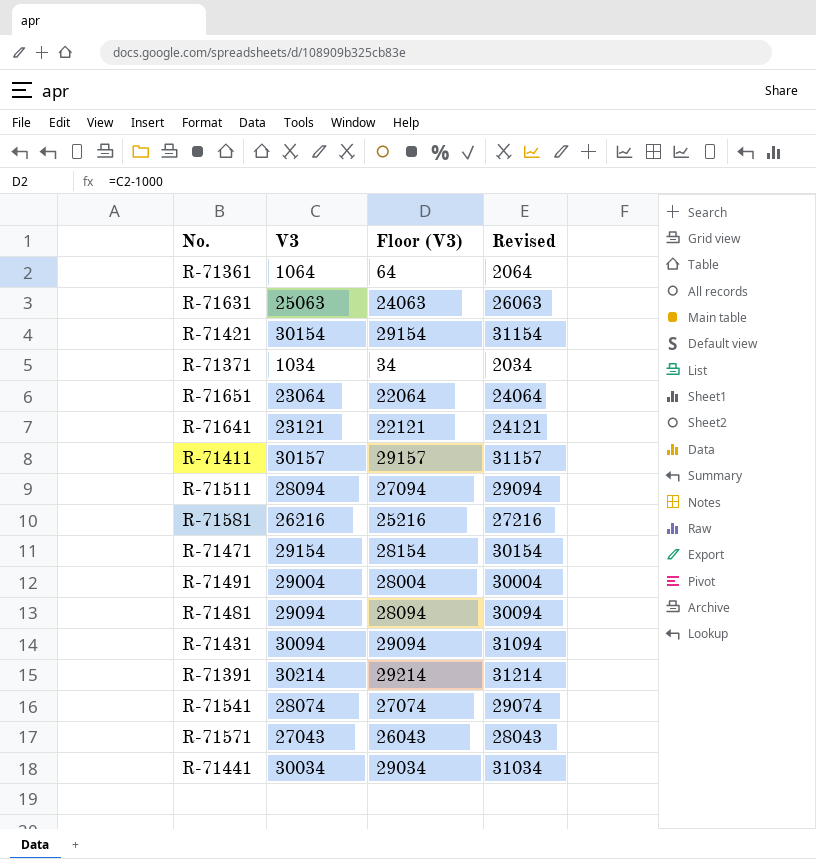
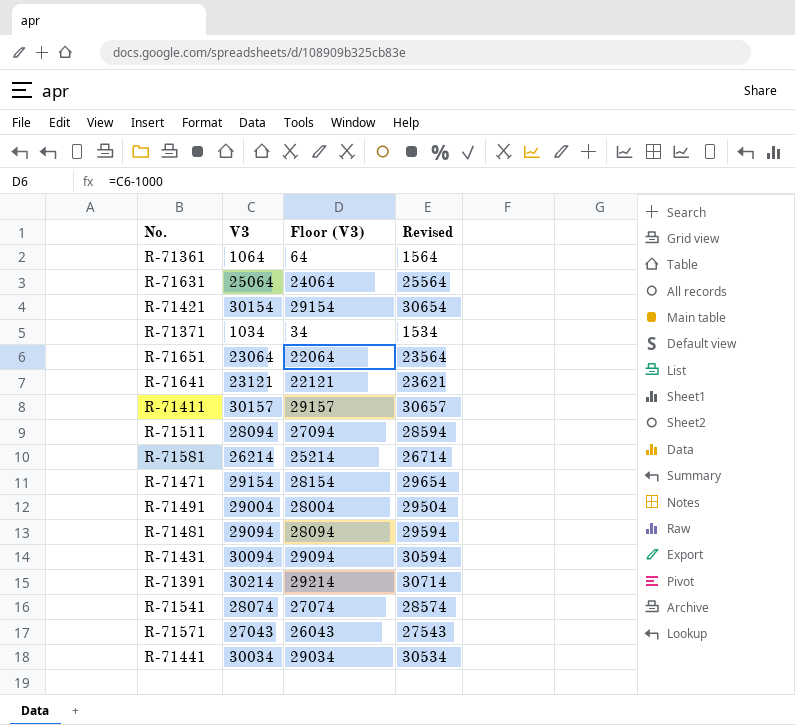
column Revised | formula: [V3] + 1000 -> [V3] + 500
R-71631 | V3: 25063 -> 25064
R-71631 | Floor (V3): 24063 -> 24064
R-71581 | V3: 26216 -> 26214
R-71581 | Floor (V3): 25216 -> 25214

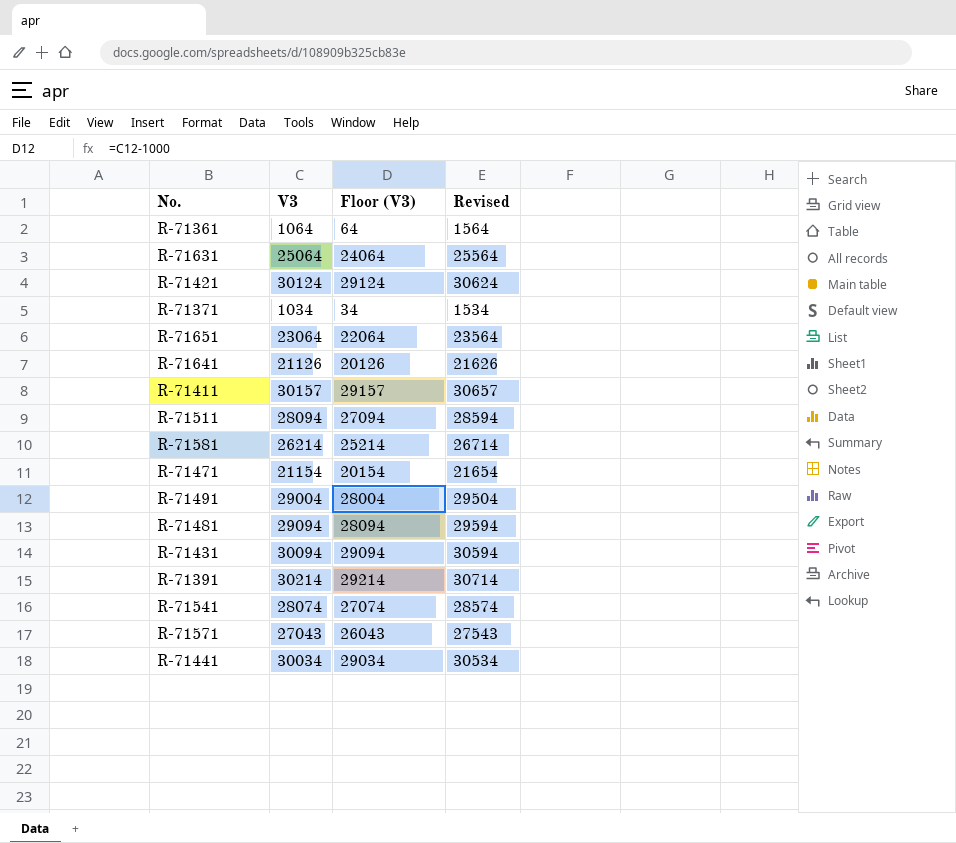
R-71421 | V3: 30154 -> 30124
R-71421 | Floor (V3): 29154 -> 29124
R-71421 | Revised: 30654 -> 30624
R-71641 | V3: 23121 -> 21126
R-71641 | Floor (V3): 22121 -> 20126
R-71641 | Revised: 23621 -> 21626
R-71471 | V3: 29154 -> 21154
R-71471 | Floor (V3): 28154 -> 20154
R-71471 | Revised: 29654 -> 21654

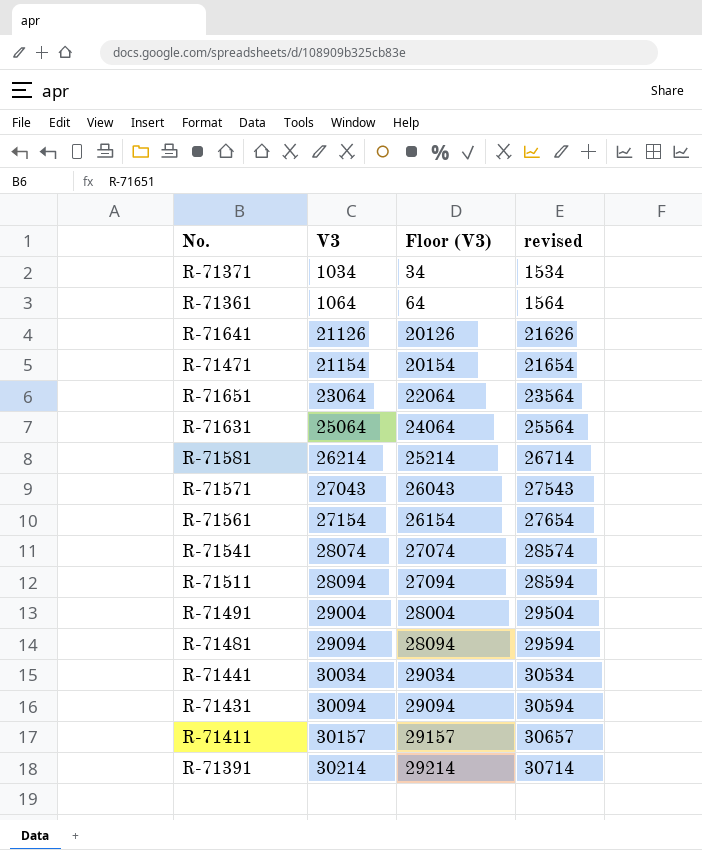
row order: none -> V3 ascending
column name: Revised -> revised
row R-71421: 30124 | 29124 | 30624 -> none
row R-71561: none -> 27154 | 26154 | 27654

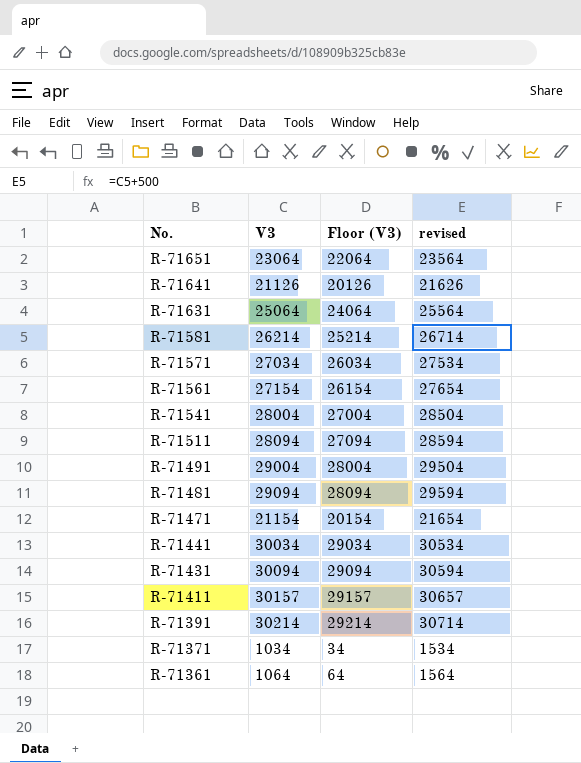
row order: V3 ascending -> No. descending
R-71571 | V3: 27043 -> 27034
R-71571 | Floor (V3): 26043 -> 26034
R-71571 | revised: 27543 -> 27534
R-71541 | V3: 28074 -> 28004
R-71541 | Floor (V3): 27074 -> 27004
R-71541 | revised: 28574 -> 28504

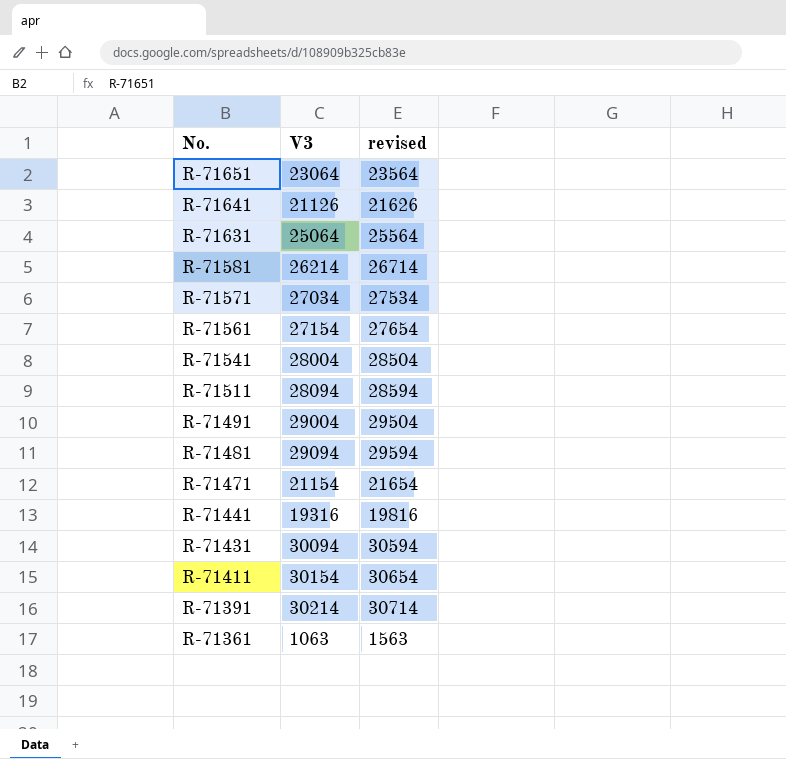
column Floor (V3) | formula: [V3] - 1000 -> none
row R-71371: 1034 | 34 | 1534 -> none
R-71441 | V3: 30034 -> 19316
R-71441 | revised: 30534 -> 19816
R-71411 | V3: 30157 -> 30154
R-71411 | revised: 30657 -> 30654
R-71361 | V3: 1064 -> 1063
R-71361 | revised: 1564 -> 1563

